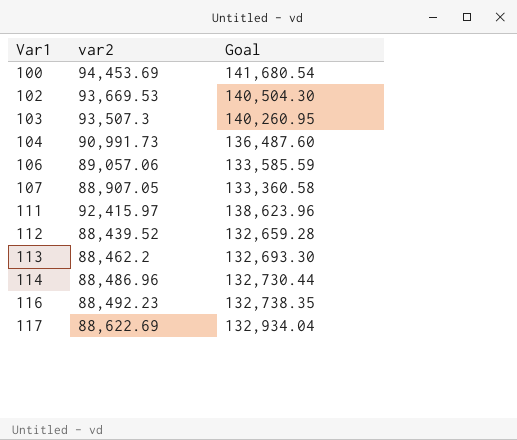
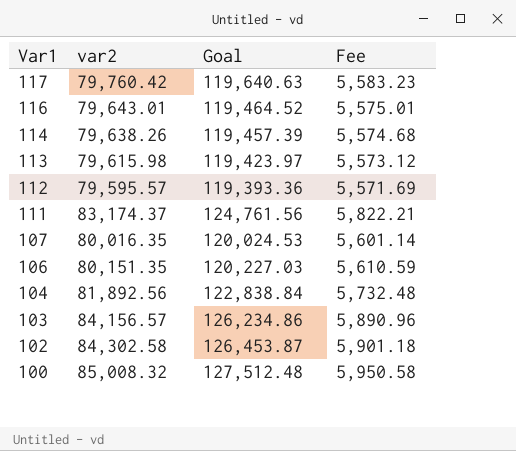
row order: Var1 ascending -> Var1 descending
column Fee | formula: none -> [var2] * 0.07
117 | var2: 88,622.69 -> 79,760.42
117 | Goal: 132,934.04 -> 119,640.63
116 | var2: 88,492.23 -> 79,643.01
116 | Goal: 132,738.35 -> 119,464.52
114 | var2: 88,486.96 -> 79,638.26
114 | Goal: 132,730.44 -> 119,457.39
113 | var2: 88,462.2 -> 79,615.98
113 | Goal: 132,693.30 -> 119,423.97
112 | var2: 88,439.52 -> 79,595.57
112 | Goal: 132,659.28 -> 119,393.36
111 | var2: 92,415.97 -> 83,174.37
111 | Goal: 138,623.96 -> 124,761.56
107 | var2: 88,907.05 -> 80,016.35
107 | Goal: 133,360.58 -> 120,024.53
106 | var2: 89,057.06 -> 80,151.35
106 | Goal: 133,585.59 -> 120,227.03
104 | var2: 90,991.73 -> 81,892.56
104 | Goal: 136,487.60 -> 122,838.84
103 | var2: 93,507.3 -> 84,156.57
103 | Goal: 140,260.95 -> 126,234.86
102 | var2: 93,669.53 -> 84,302.58
102 | Goal: 140,504.30 -> 126,453.87
100 | var2: 94,453.69 -> 85,008.32
100 | Goal: 141,680.54 -> 127,512.48

